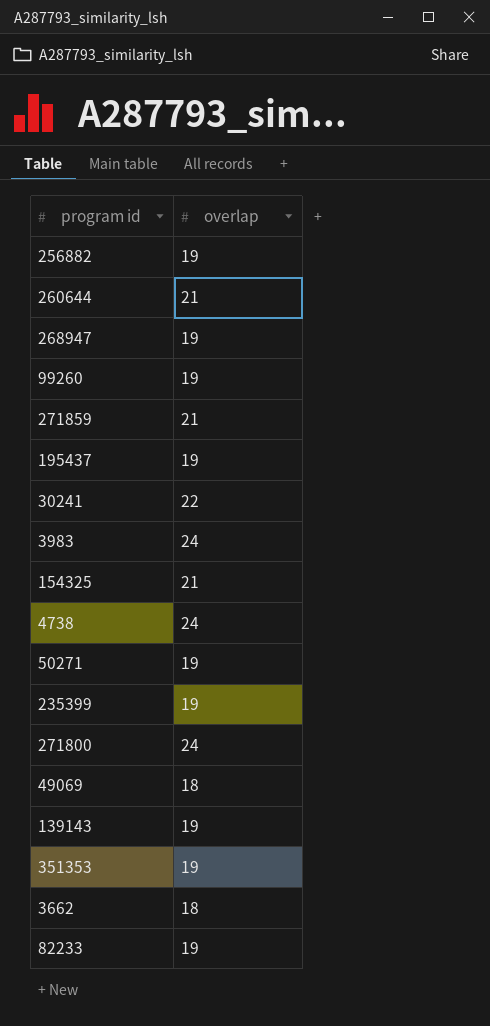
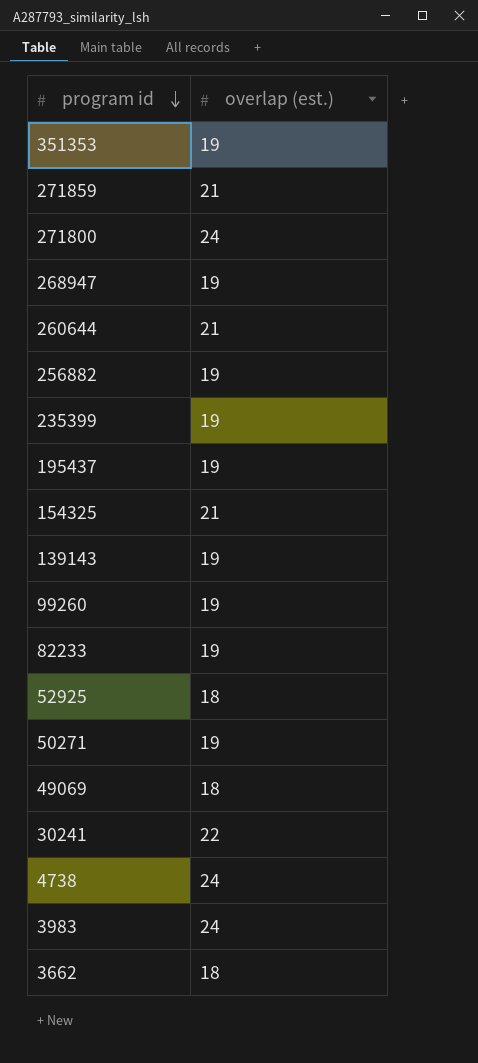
row order: none -> program id descending
column name: overlap -> overlap (est.)
row 52925: none -> 18

